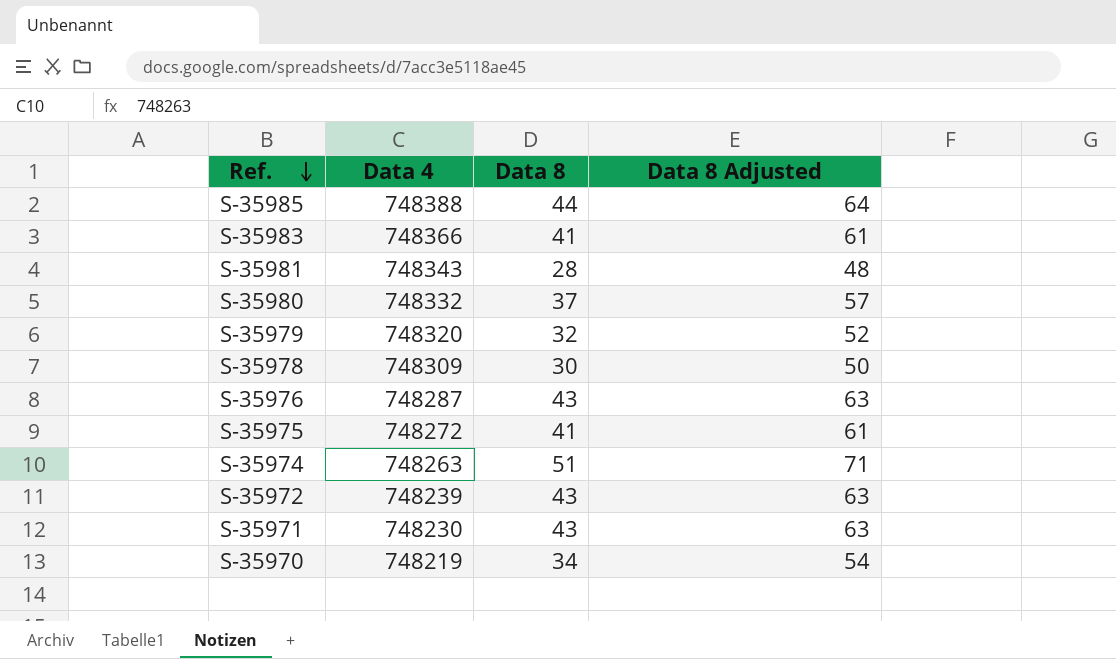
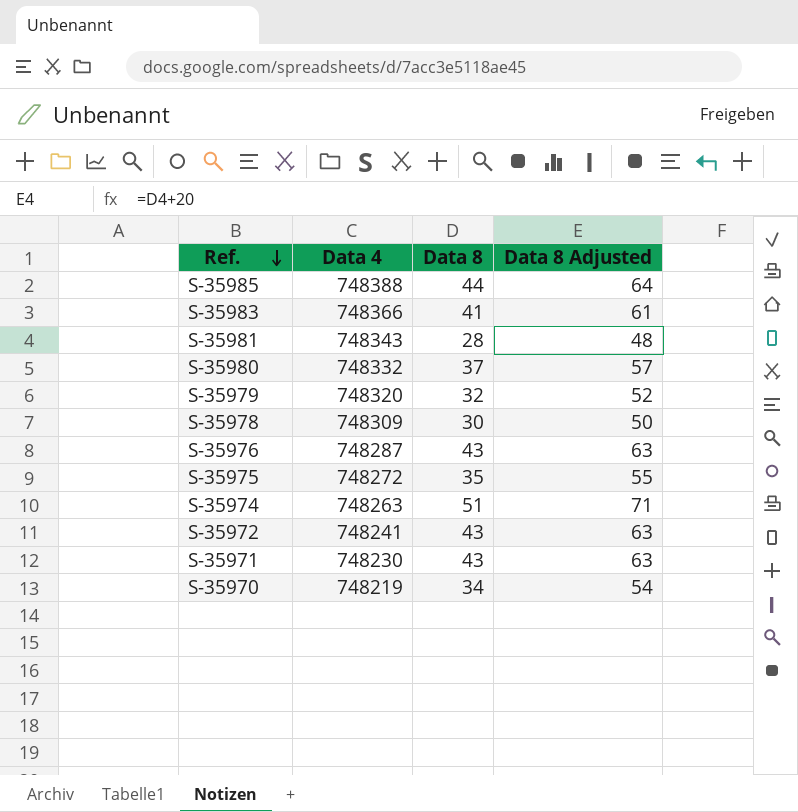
S-35975 | Data 8: 41 -> 35
S-35975 | Data 8 Adjusted: 61 -> 55
S-35972 | Data 4: 748239 -> 748241

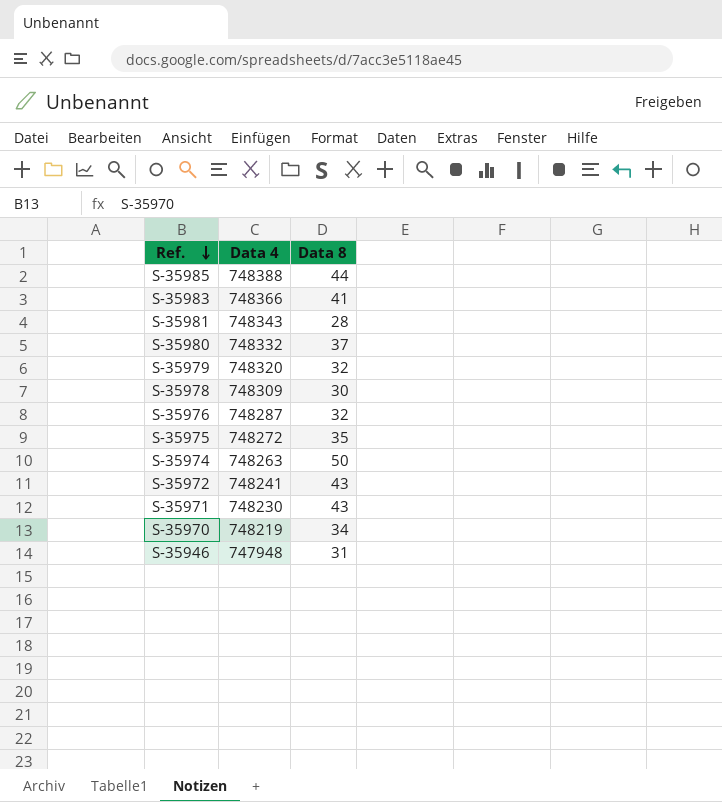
column Data 8 Adjusted | formula: [Data 8] + 20 -> none
S-35976 | Data 8: 43 -> 32
S-35974 | Data 8: 51 -> 50
row S-35946: none -> 747948 | 31

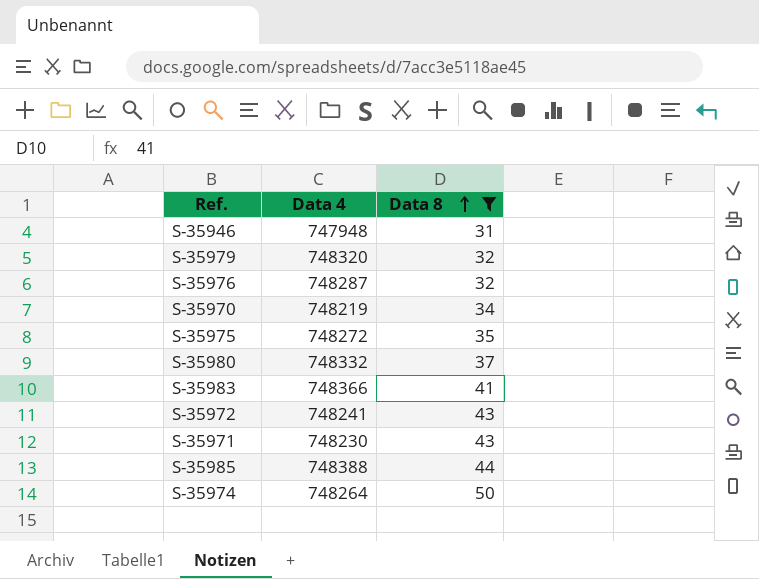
filter: none -> Data 8 >= 31
row order: Ref. descending -> Data 8 ascending
S-35974 | Data 4: 748263 -> 748264

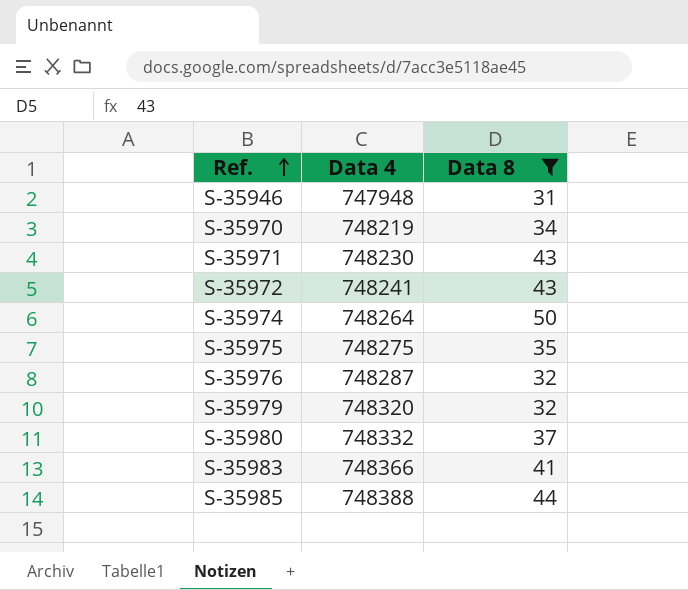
row order: Data 8 ascending -> Ref. ascending
S-35975 | Data 4: 748272 -> 748275

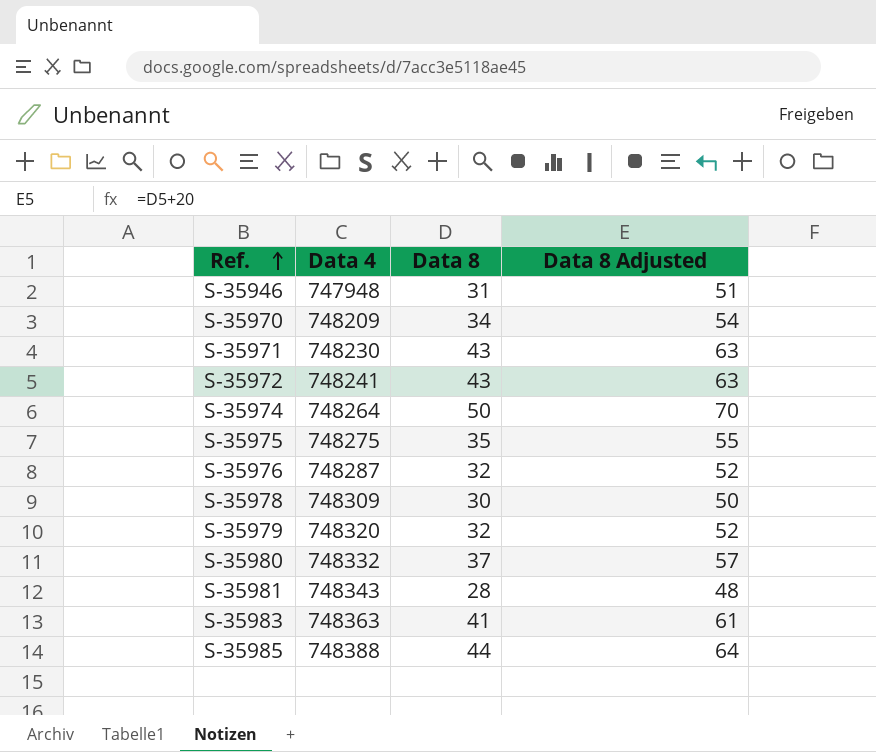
filter: Data 8 >= 31 -> none
column Data 8 Adjusted | formula: none -> [Data 8] + 20
S-35970 | Data 4: 748219 -> 748209
S-35983 | Data 4: 748366 -> 748363

